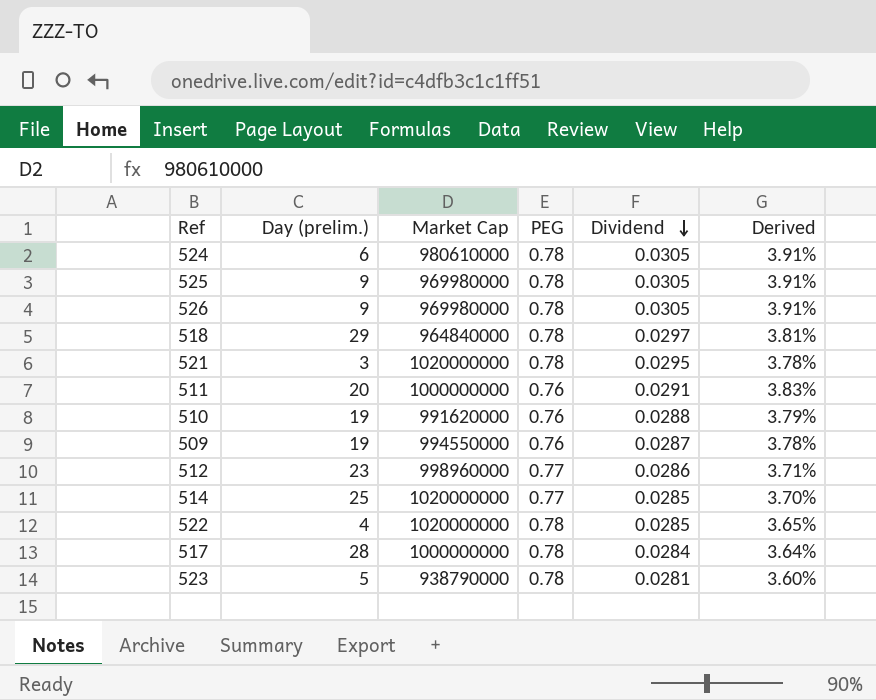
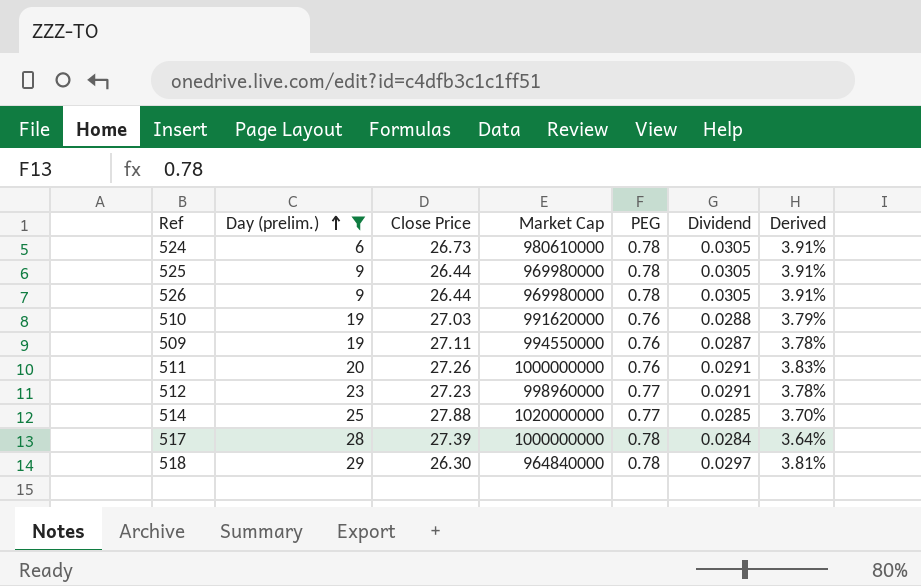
filter: none -> Day (prelim.) >= 6
row order: Dividend descending -> Day (prelim.) ascending
column Close Price | position: none -> 3
512 | Dividend: 0.0286 -> 0.0291
512 | Derived: 3.71% -> 3.78%

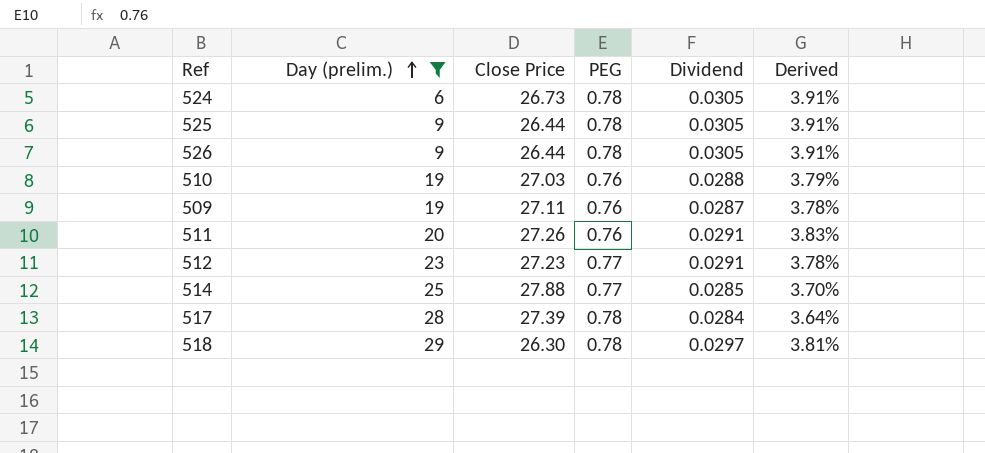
column Market Cap | position: 4 -> none

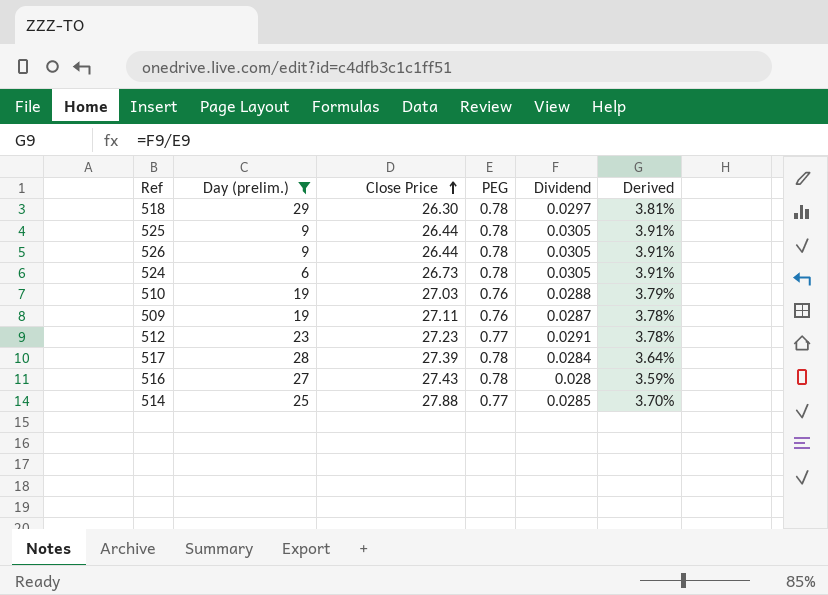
row order: Day (prelim.) ascending -> Close Price ascending
row 511: 20 | 27.26 | 0.76 | 0.0291 | 3.83% -> none
row 516: none -> 27 | 27.43 | 0.78 | 0.028 | 3.59%

